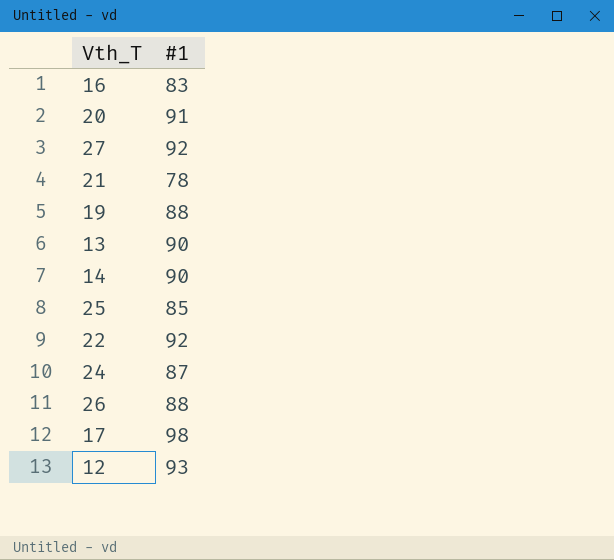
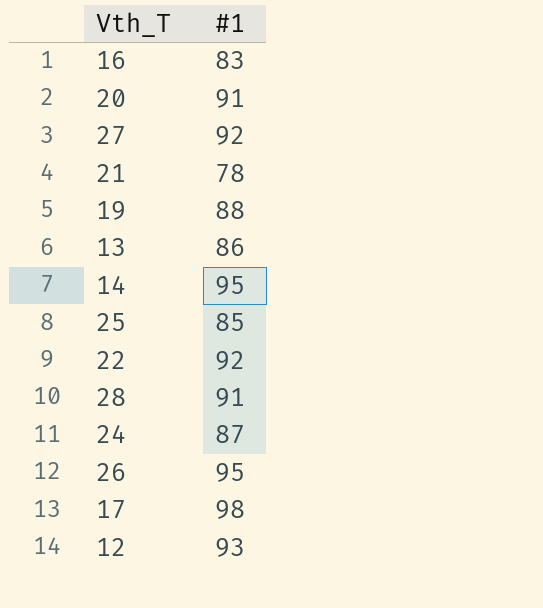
13 | #1: 90 -> 86
14 | #1: 90 -> 95
row 28: none -> 91
26 | #1: 88 -> 95

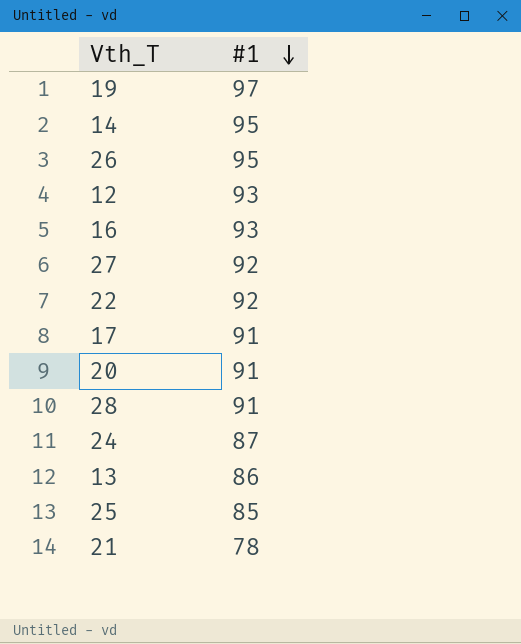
row order: none -> #1 descending
19 | #1: 88 -> 97
16 | #1: 83 -> 93
17 | #1: 98 -> 91

